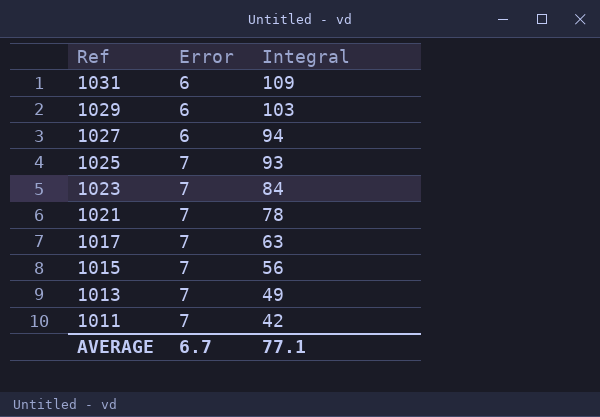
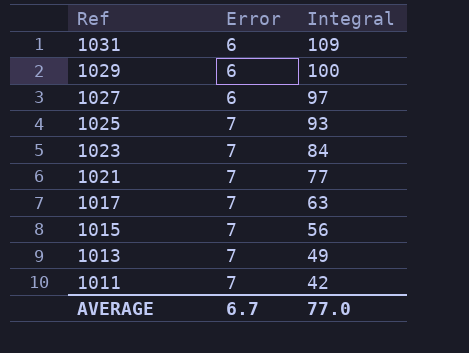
1029 | Integral: 103 -> 100
1027 | Integral: 94 -> 97
1021 | Integral: 78 -> 77
AVERAGE | Integral: 77.1 -> 77.0

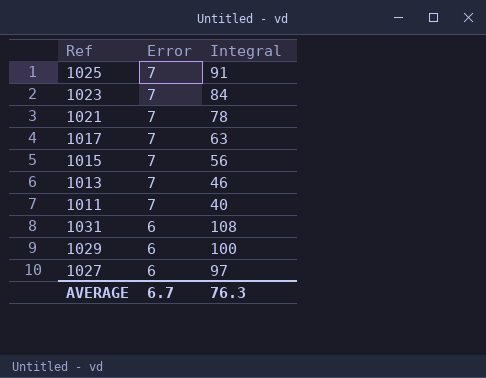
row order: Ref descending -> Error descending
1025 | Integral: 93 -> 91
1021 | Integral: 77 -> 78
1013 | Integral: 49 -> 46
1011 | Integral: 42 -> 40
1031 | Integral: 109 -> 108
AVERAGE | Integral: 77.0 -> 76.3

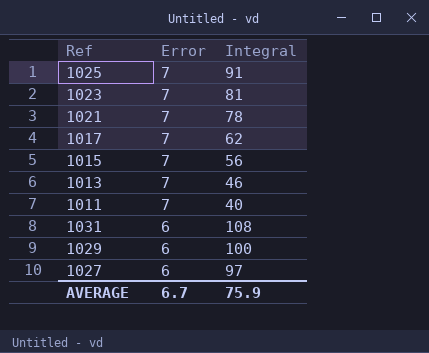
1023 | Integral: 84 -> 81
1017 | Integral: 63 -> 62
AVERAGE | Integral: 76.3 -> 75.9

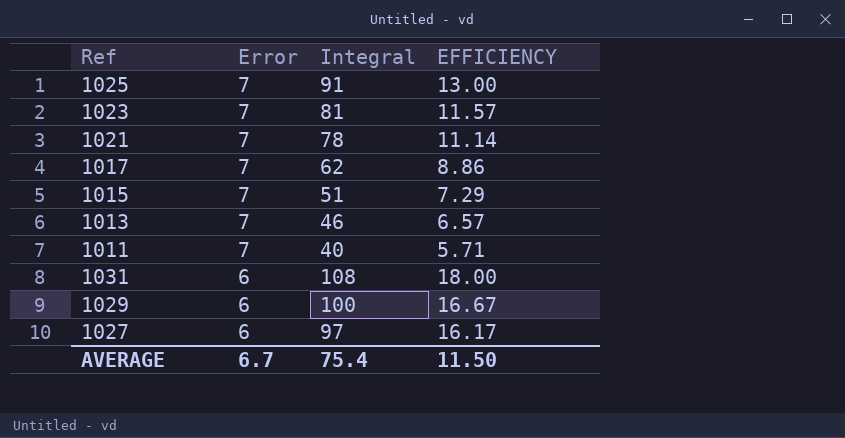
column EFFICIENCY | formula: none -> [Integral] / [Error]
1015 | Integral: 56 -> 51
AVERAGE | Integral: 75.9 -> 75.4

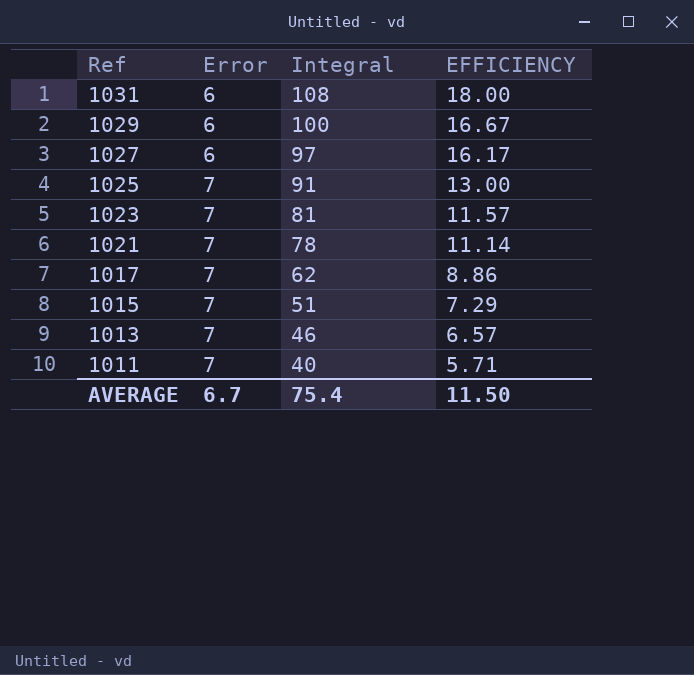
row order: Error descending -> Ref descending

